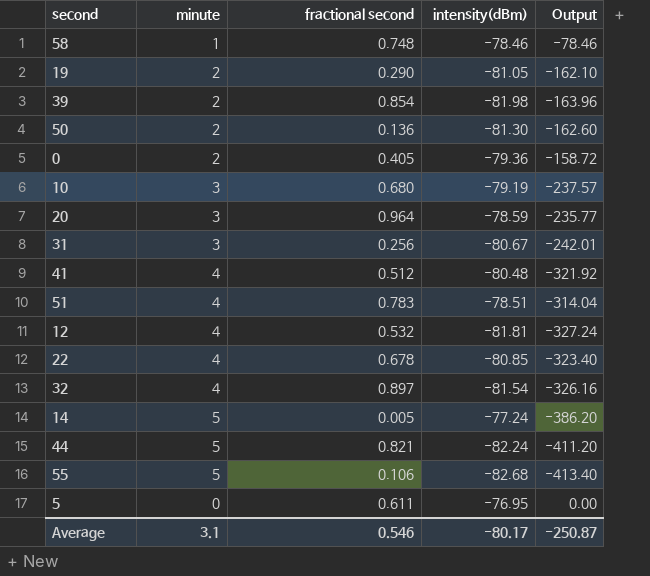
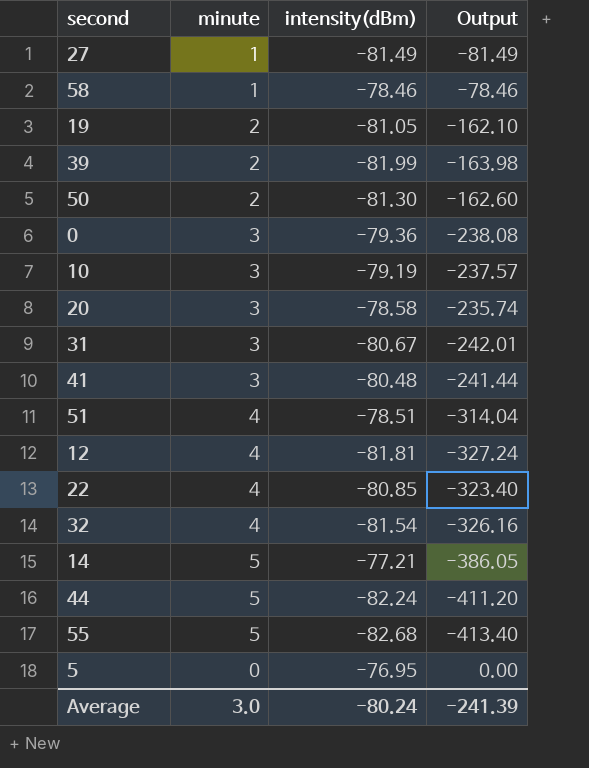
column fractional second | position: 3 -> none
row 27: none -> 1 | -81.49 | -81.49
39 | intensity(dBm): -81.98 -> -81.99
39 | Output: -163.96 -> -163.98
0 | minute: 2 -> 3
0 | Output: -158.72 -> -238.08
20 | intensity(dBm): -78.59 -> -78.58
20 | Output: -235.77 -> -235.74
41 | minute: 4 -> 3
41 | Output: -321.92 -> -241.44
14 | intensity(dBm): -77.24 -> -77.21
14 | Output: -386.20 -> -386.05
Average | minute: 3.1 -> 3.0
Average | intensity(dBm): -80.17 -> -80.24
Average | Output: -250.87 -> -241.39

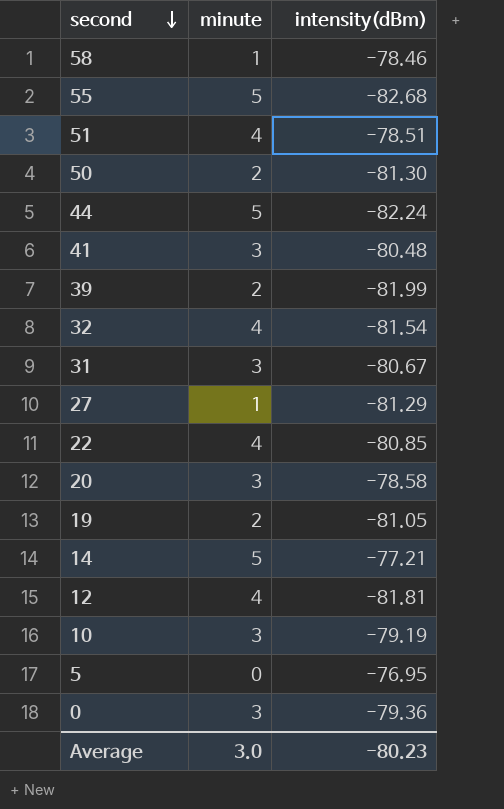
row order: none -> second descending
column Output | formula: [minute] * [intensity(dBm)] -> none
27 | intensity(dBm): -81.49 -> -81.29
Average | intensity(dBm): -80.24 -> -80.23

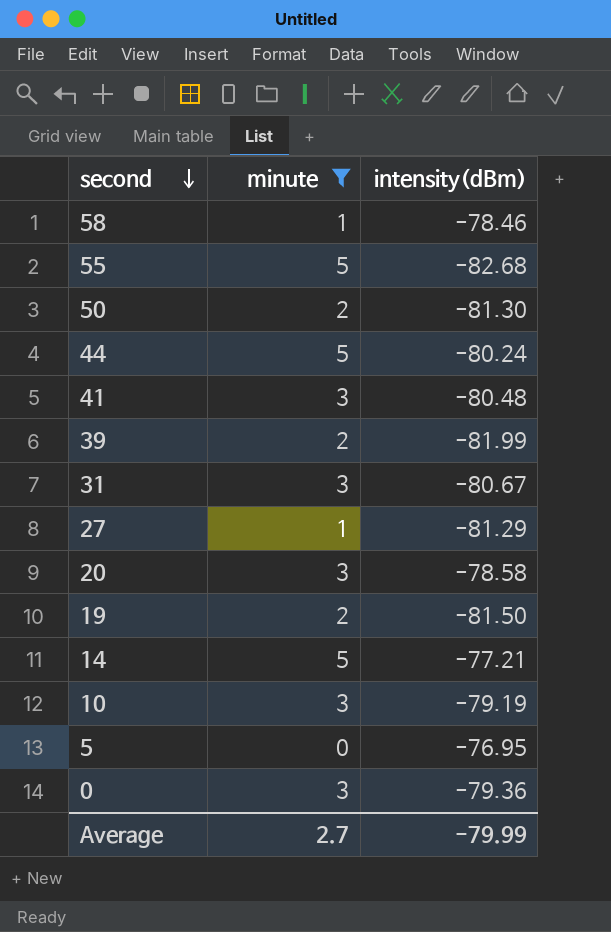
filter: none -> minute != 4
44 | intensity(dBm): -82.24 -> -80.24
19 | intensity(dBm): -81.05 -> -81.50
Average | minute: 3.0 -> 2.7
Average | intensity(dBm): -80.23 -> -79.99

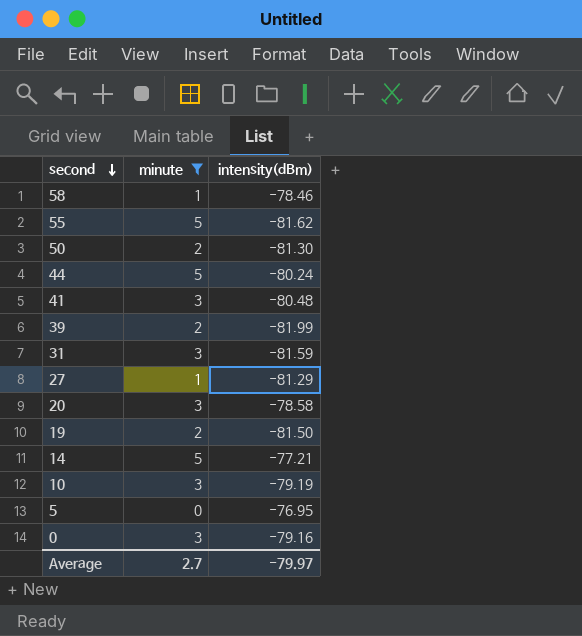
55 | intensity(dBm): -82.68 -> -81.62
31 | intensity(dBm): -80.67 -> -81.59
0 | intensity(dBm): -79.36 -> -79.16
Average | intensity(dBm): -79.99 -> -79.97

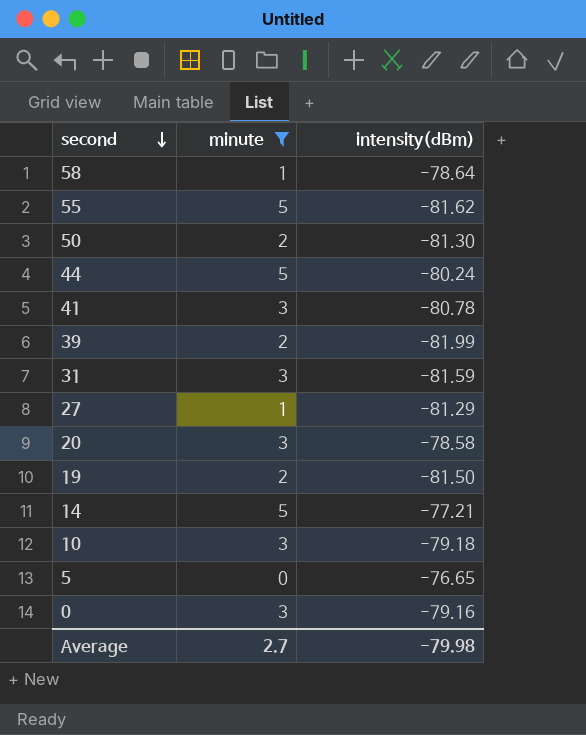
58 | intensity(dBm): -78.46 -> -78.64
41 | intensity(dBm): -80.48 -> -80.78
10 | intensity(dBm): -79.19 -> -79.18
5 | intensity(dBm): -76.95 -> -76.65
Average | intensity(dBm): -79.97 -> -79.98

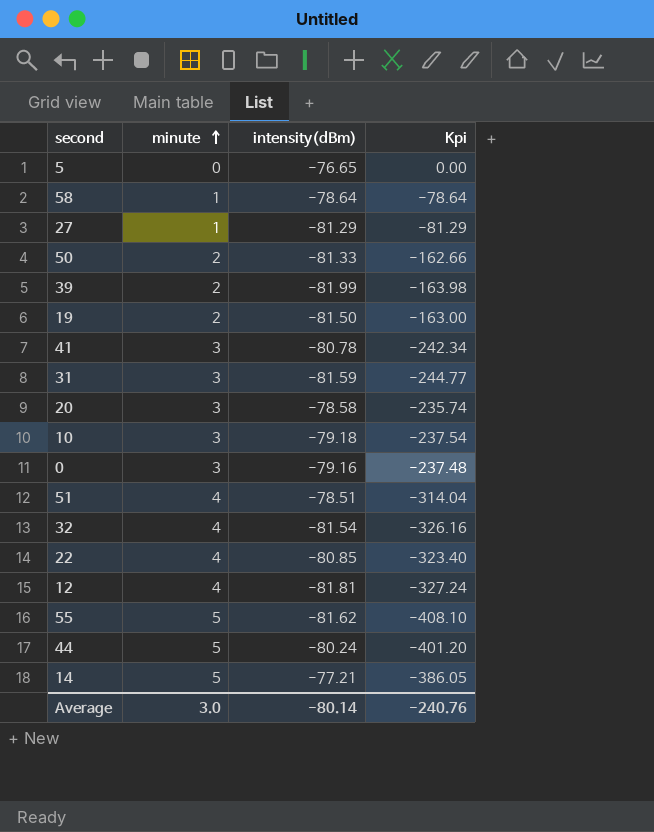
filter: minute != 4 -> none
row order: second descending -> minute ascending
column Kpi | formula: none -> [minute] * [intensity(dBm)]
50 | intensity(dBm): -81.30 -> -81.33
Average | minute: 2.7 -> 3.0
Average | intensity(dBm): -79.98 -> -80.14

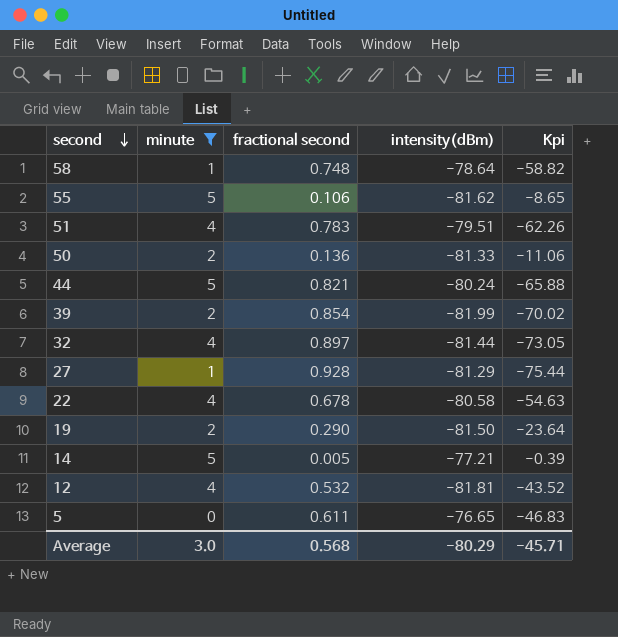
filter: none -> minute != 3
row order: minute ascending -> second descending
column fractional second | position: none -> 3
column Kpi | formula: [minute] * [intensity(dBm)] -> [fractional second] * [intensity(dBm)]
51 | intensity(dBm): -78.51 -> -79.51
32 | intensity(dBm): -81.54 -> -81.44
22 | intensity(dBm): -80.85 -> -80.58
Average | intensity(dBm): -80.14 -> -80.29
Average | Kpi: -240.76 -> -45.71

